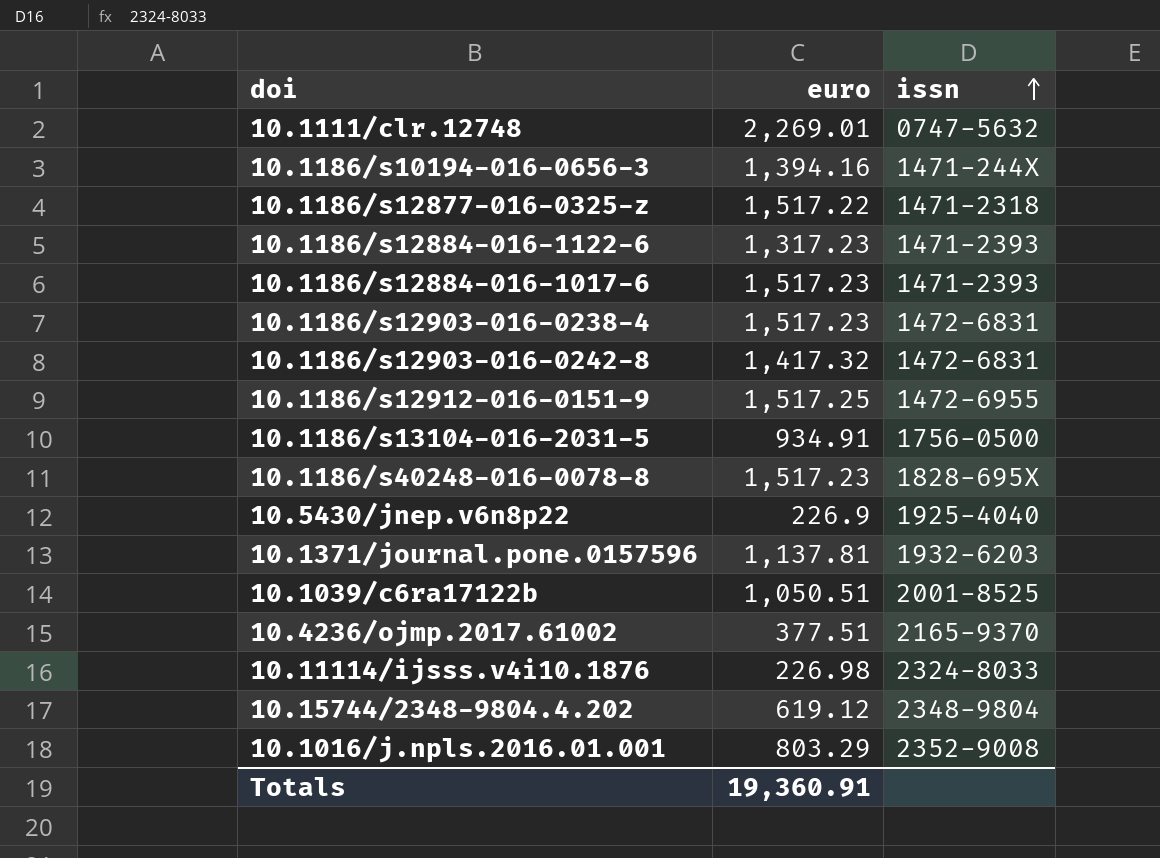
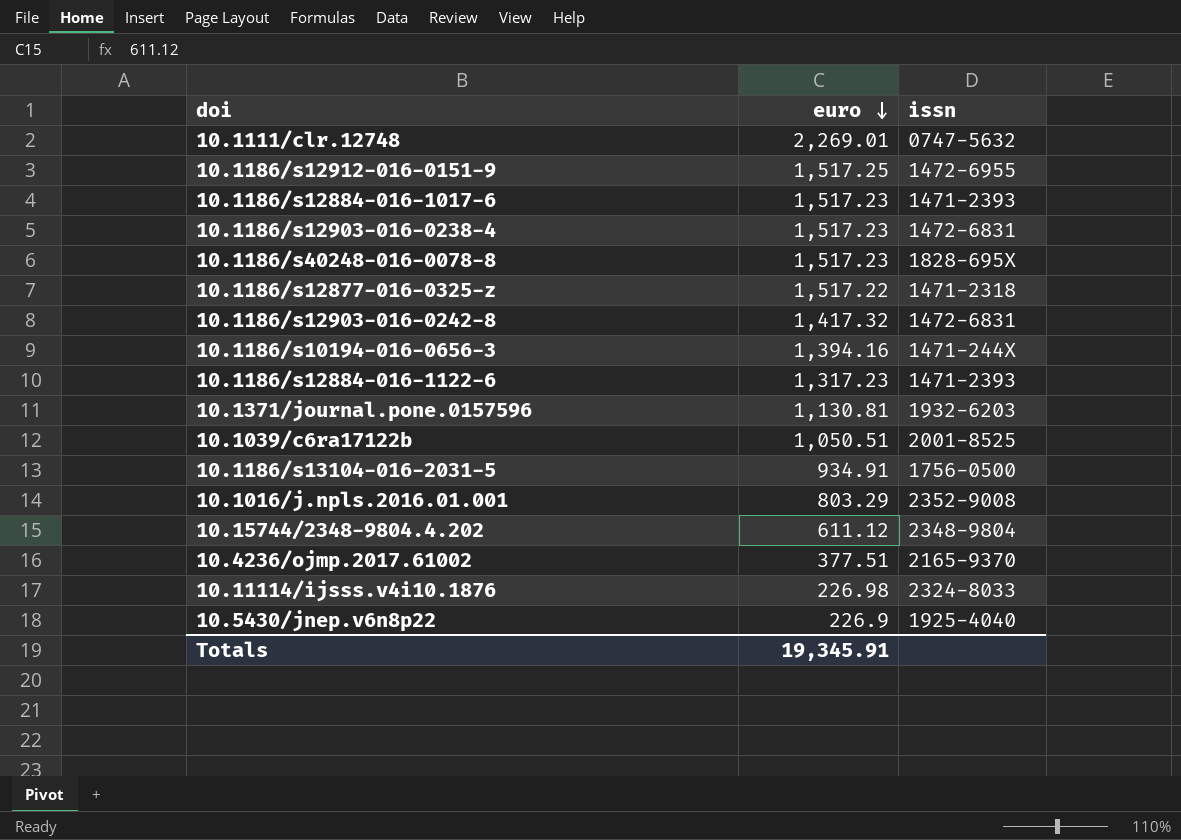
row order: issn ascending -> euro descending
10.1371/journal.pone.0157596 | euro: 1,137.81 -> 1,130.81
10.15744/2348-9804.4.202 | euro: 619.12 -> 611.12
Totals | euro: 19,360.91 -> 19,345.91

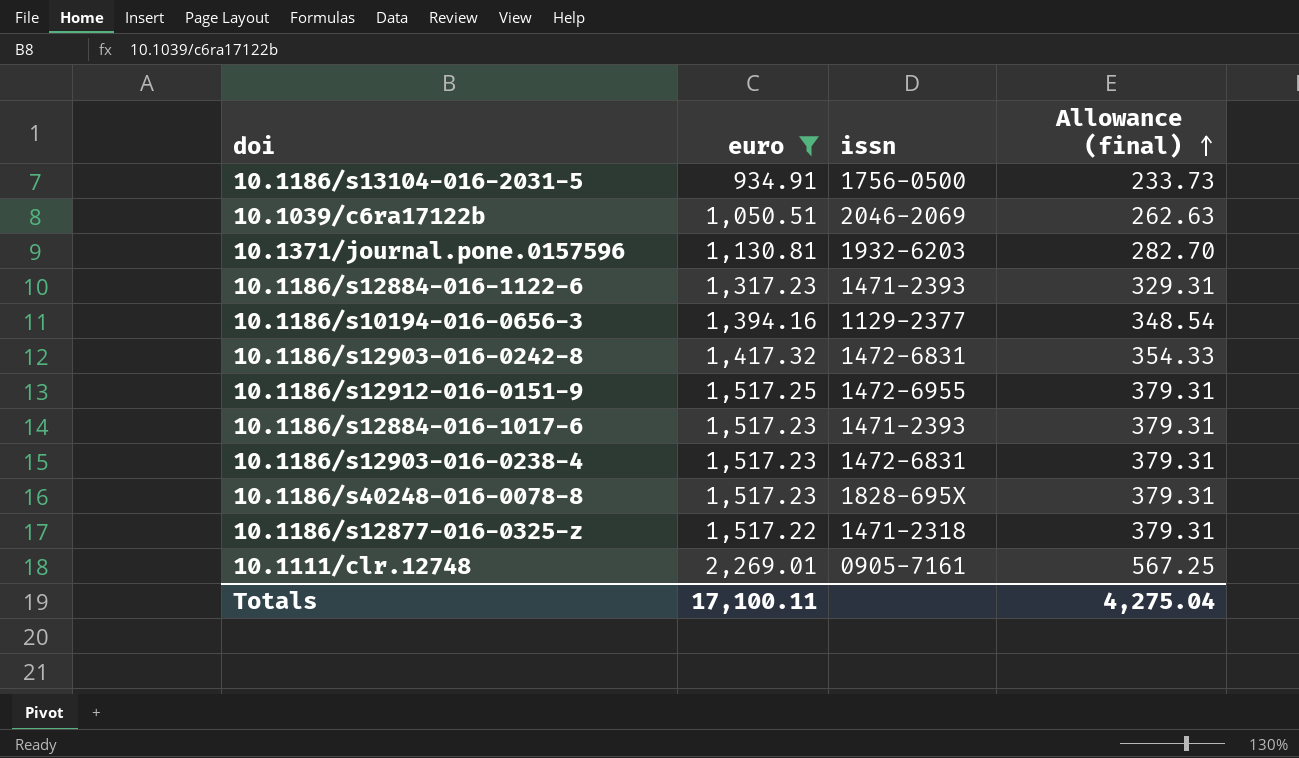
filter: none -> euro >= 934.91
row order: euro descending -> Allowance (final) ascending
column Allowance (final) | formula: none -> [euro] * 0.25
10.1039/c6ra17122b | issn: 2001-8525 -> 2046-2069
10.1186/s10194-016-0656-3 | issn: 1471-244X -> 1129-2377
10.1111/clr.12748 | issn: 0747-5632 -> 0905-7161
Totals | euro: 19,345.91 -> 17,100.11

